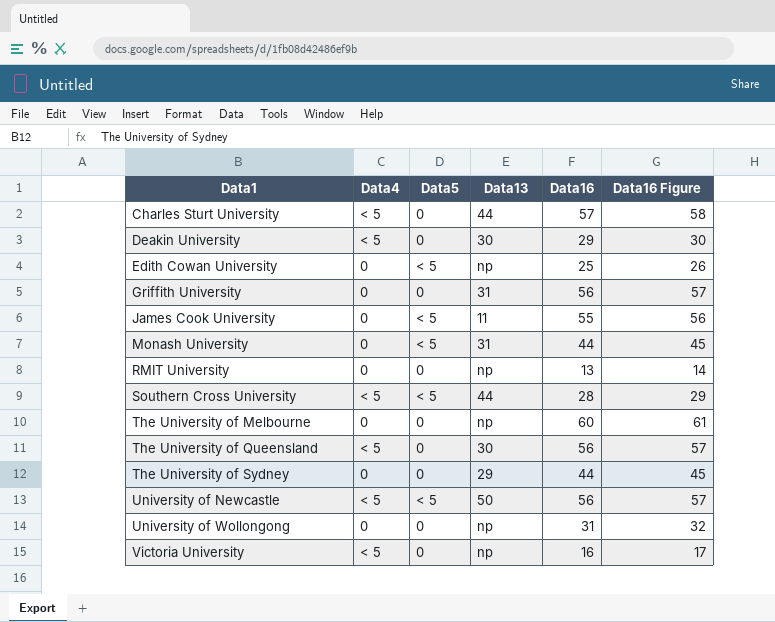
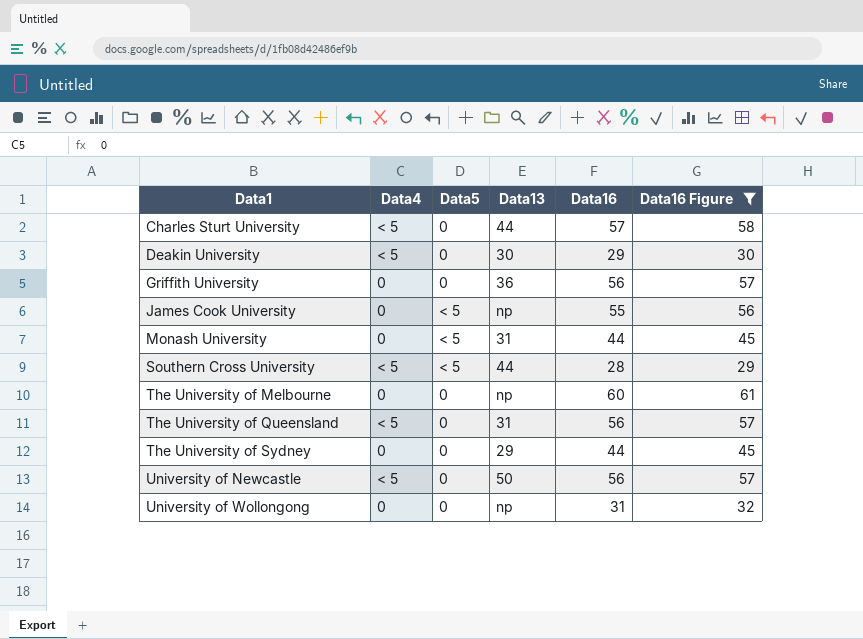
filter: none -> Data16 Figure >= 29
Griffith University | Data13: 31 -> 36
James Cook University | Data13: 11 -> np
The University of Queensland | Data13: 30 -> 31
University of Newcastle | Data5: < 5 -> 0

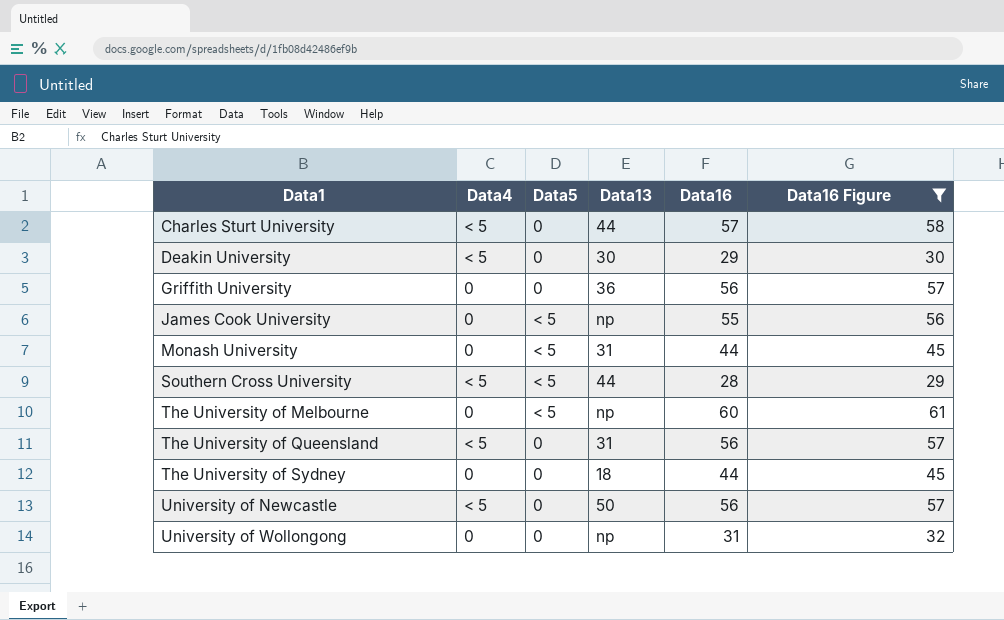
The University of Melbourne | Data5: 0 -> < 5
The University of Sydney | Data13: 29 -> 18

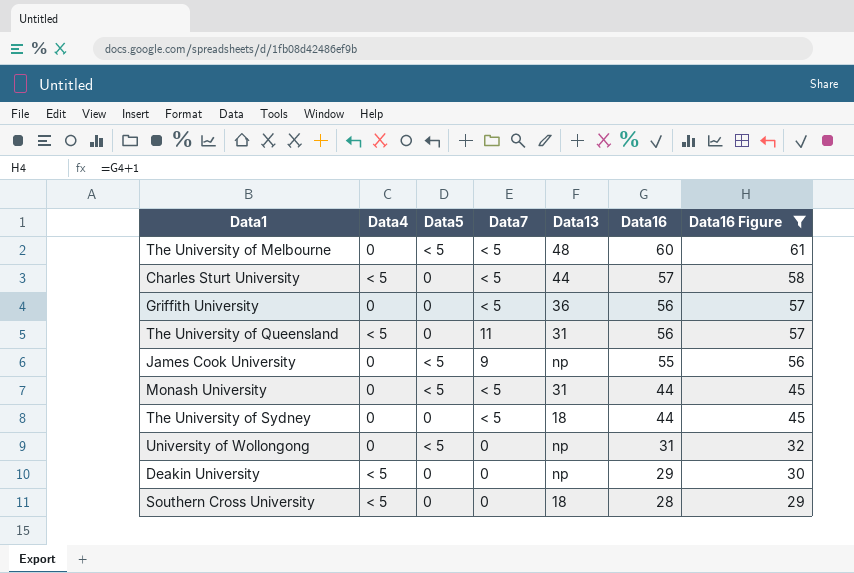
row order: Data1 ascending -> Data16 descending
column Data7 | position: none -> 4
row University of Newcastle: < 5 | 0 | 50 | 56 | 57 -> none
The University of Melbourne | Data13: np -> 48
University of Wollongong | Data5: 0 -> < 5
Deakin University | Data13: 30 -> np
Southern Cross University | Data5: < 5 -> 0
Southern Cross University | Data13: 44 -> 18

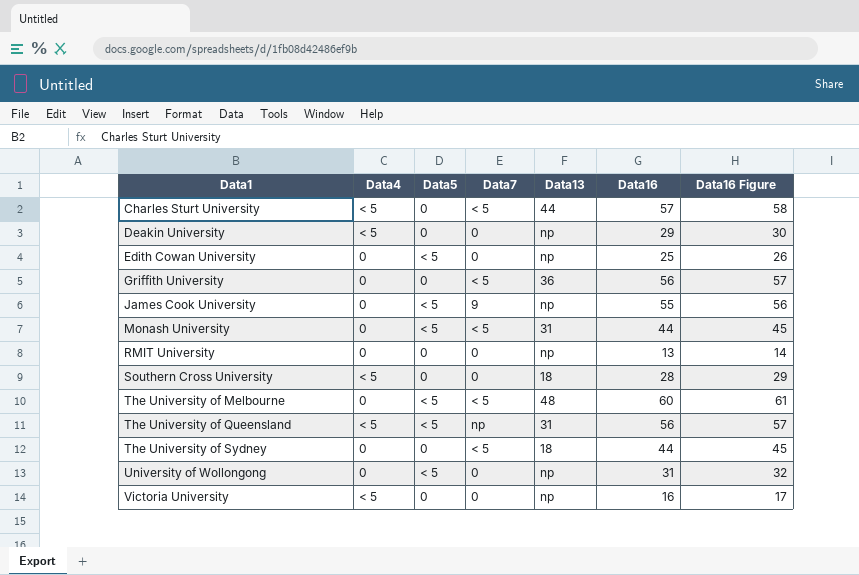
filter: Data16 Figure >= 29 -> none
row order: Data16 descending -> Data1 ascending
The University of Queensland | Data5: 0 -> < 5
The University of Queensland | Data7: 11 -> np

